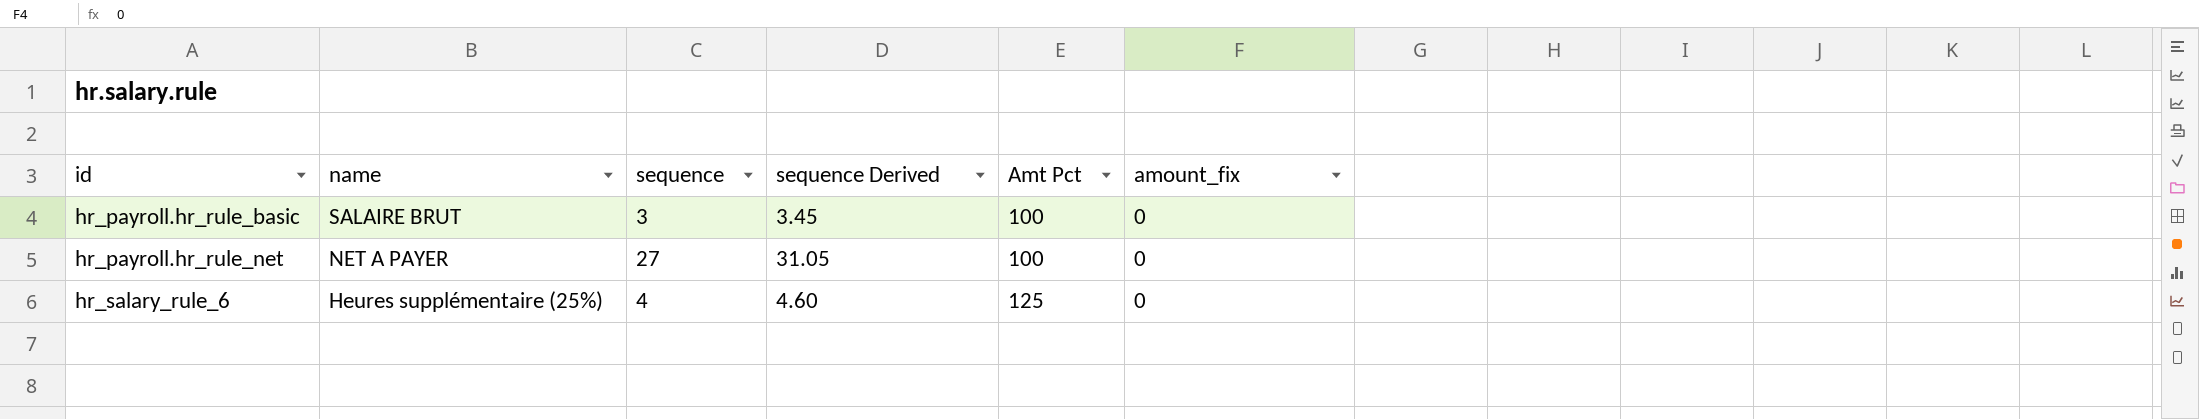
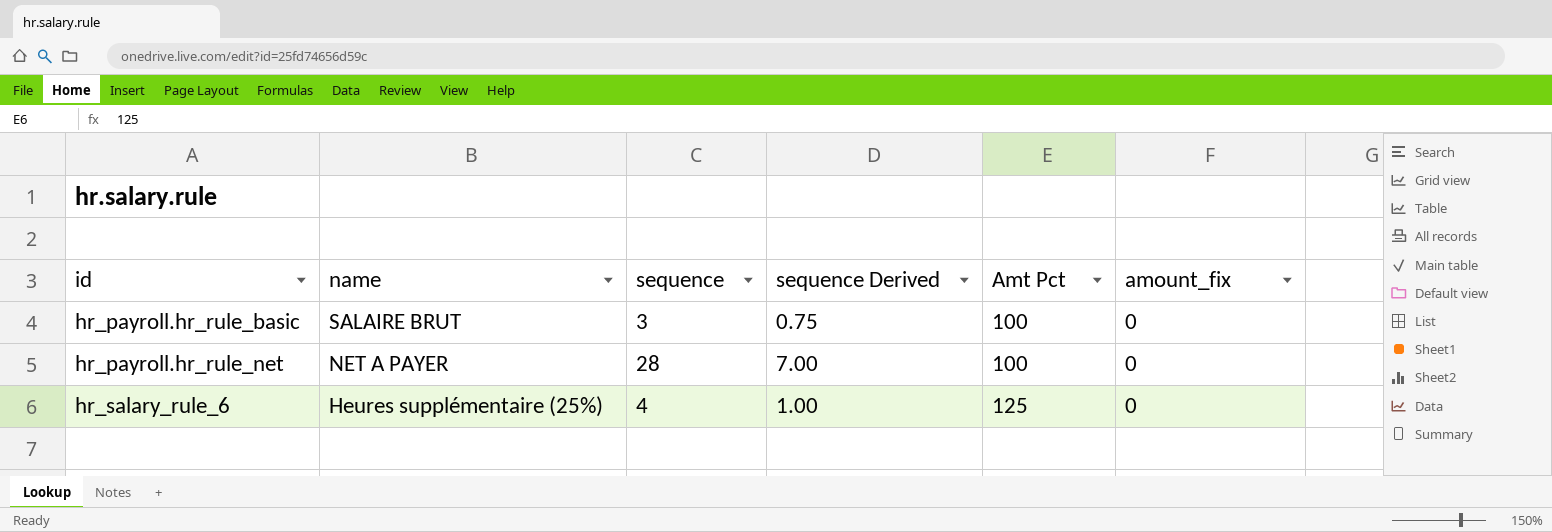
column sequence Derived | formula: [sequence] * 1.15 -> [sequence] * 0.25
hr_payroll.hr_rule_net | sequence: 27 -> 28

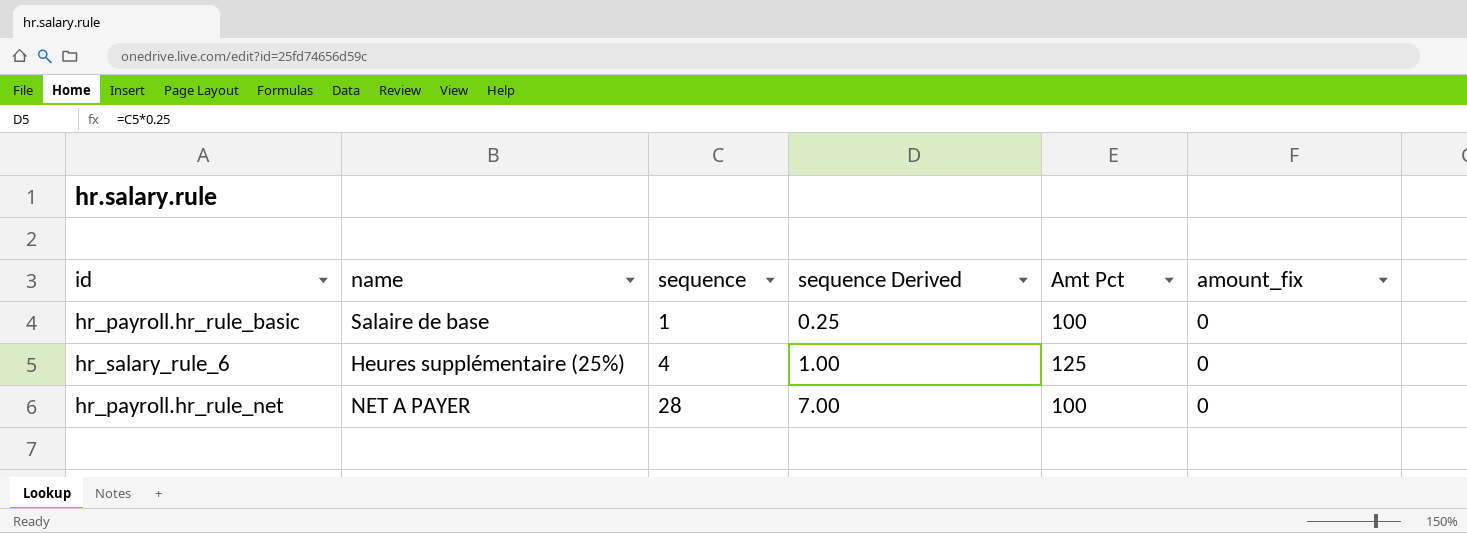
row order: id ascending -> sequence ascending
hr_payroll.hr_rule_basic | name: SALAIRE BRUT -> Salaire de base
hr_payroll.hr_rule_basic | sequence: 3 -> 1
hr_payroll.hr_rule_basic | sequence Derived: 0.75 -> 0.25

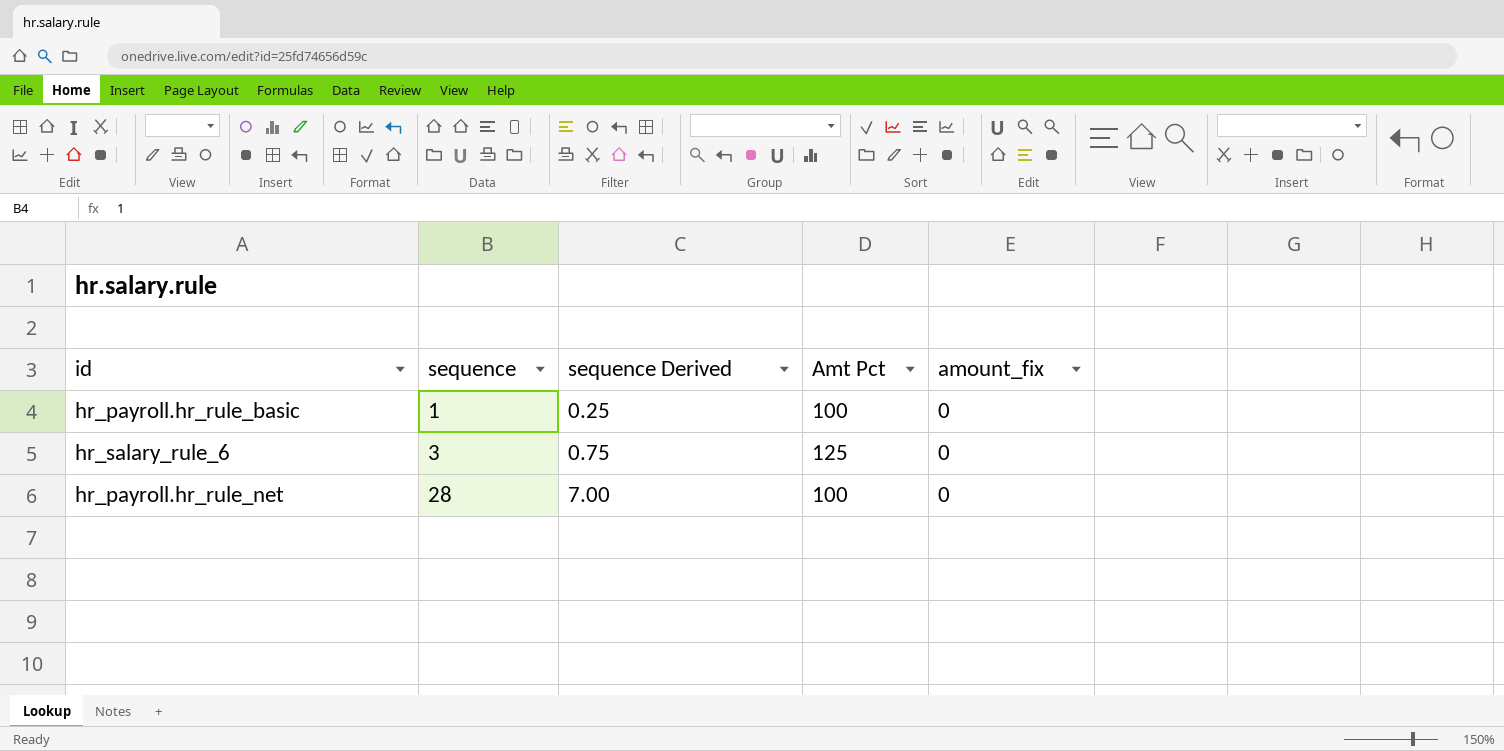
column name | position: 2 -> none
hr_salary_rule_6 | sequence: 4 -> 3
hr_salary_rule_6 | sequence Derived: 1.00 -> 0.75

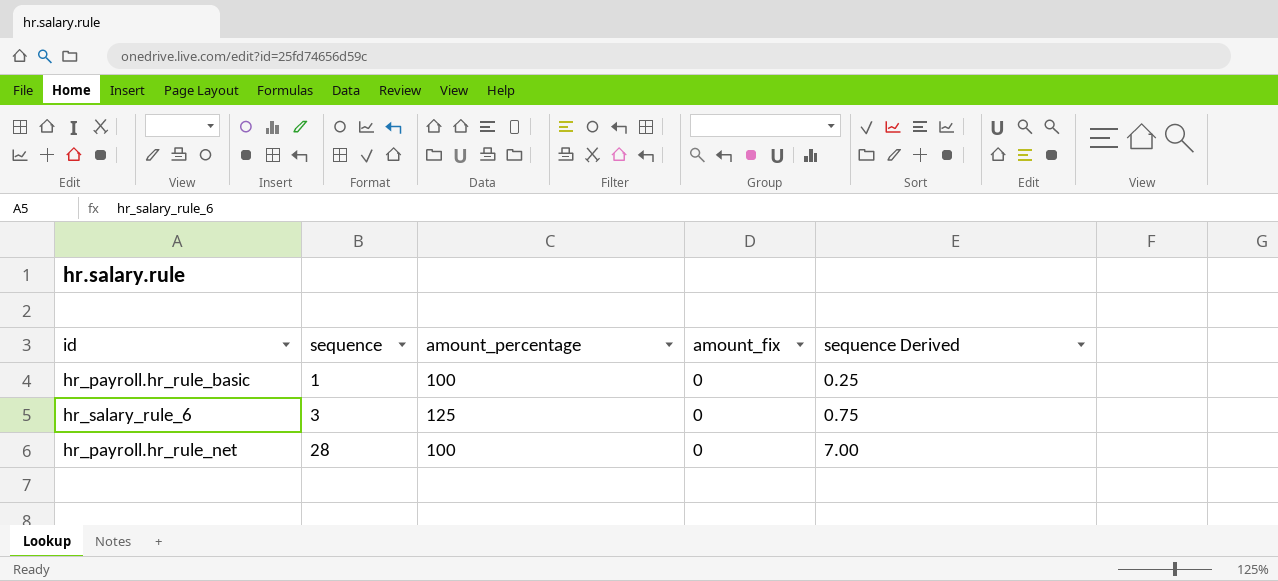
column name: Amt Pct -> amount_percentage
column sequence Derived | position: 3 -> 5

